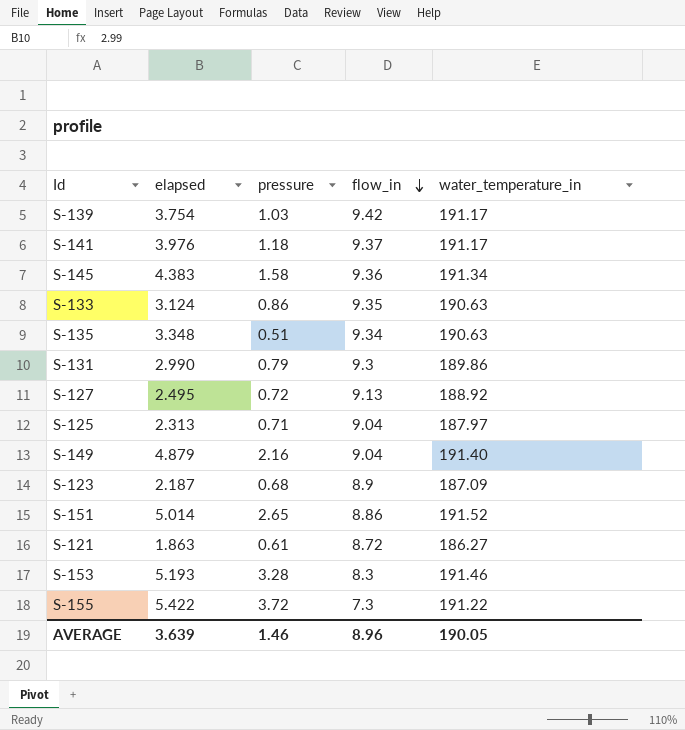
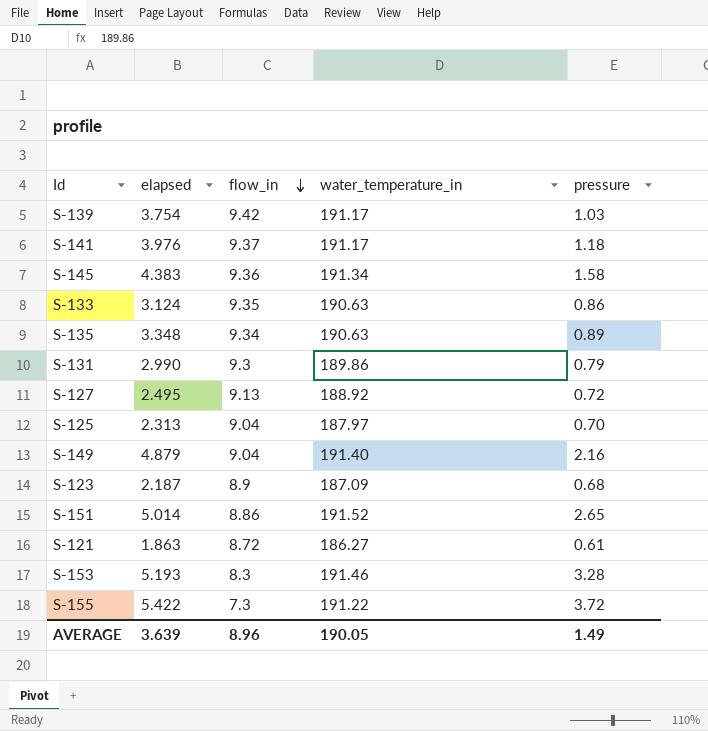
column pressure | position: 3 -> 5
S-135 | pressure: 0.51 -> 0.89
S-125 | pressure: 0.71 -> 0.70
AVERAGE | pressure: 1.46 -> 1.49

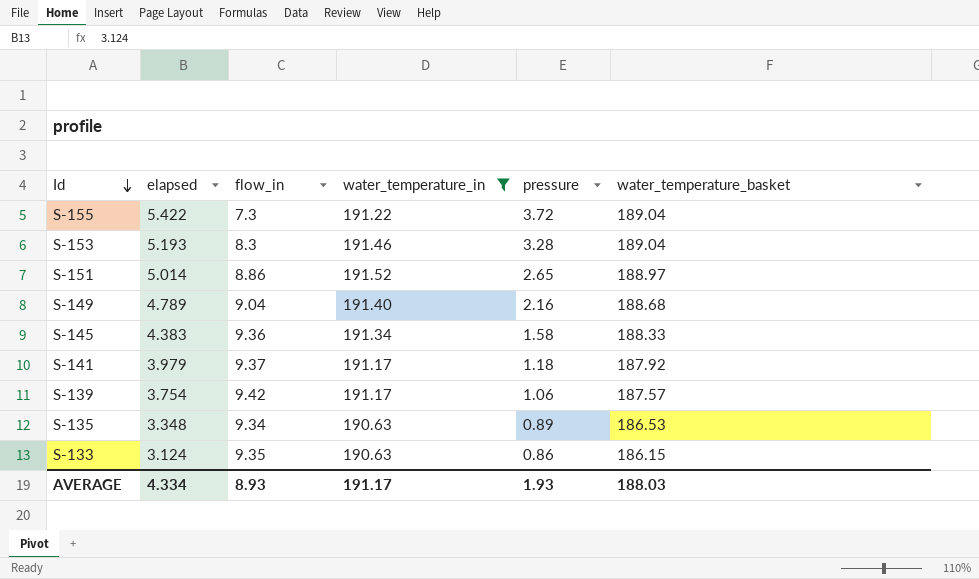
filter: none -> water_temperature_in >= 190.63
row order: flow_in descending -> Id descending
column water_temperature_basket | position: none -> 6
S-149 | elapsed: 4.879 -> 4.789
S-141 | elapsed: 3.976 -> 3.979
S-139 | pressure: 1.03 -> 1.06
AVERAGE | elapsed: 3.639 -> 4.334
AVERAGE | flow_in: 8.96 -> 8.93
AVERAGE | water_temperature_in: 190.05 -> 191.17
AVERAGE | pressure: 1.49 -> 1.93

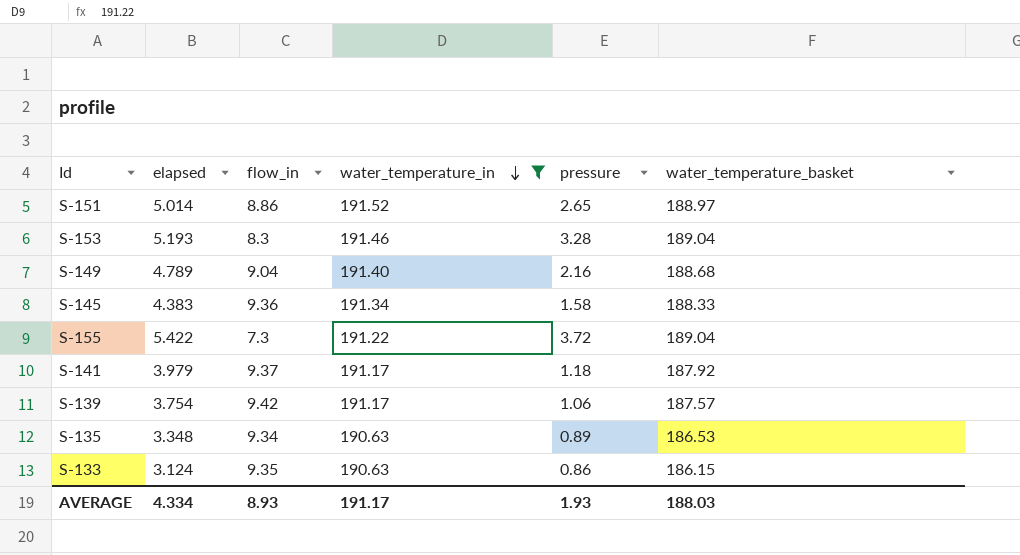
row order: Id descending -> water_temperature_in descending

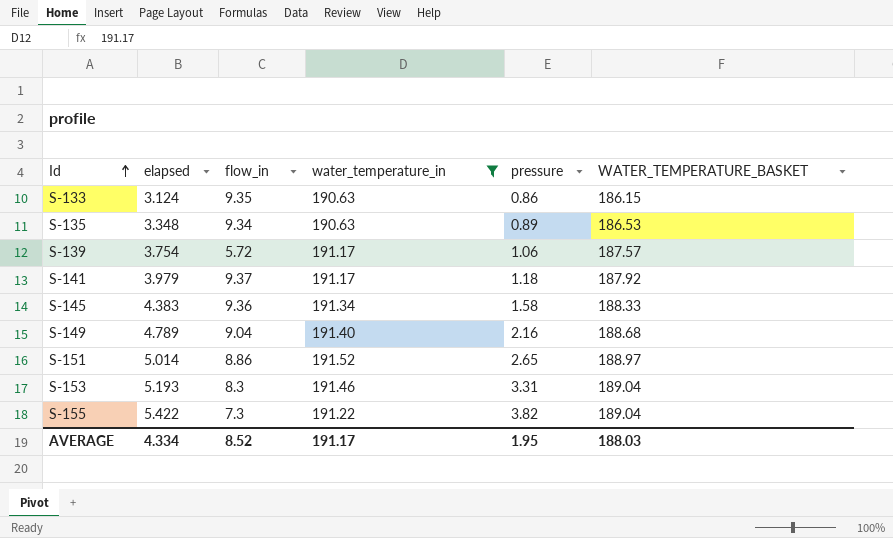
row order: water_temperature_in descending -> Id ascending
column name: water_temperature_basket -> WATER_TEMPERATURE_BASKET
S-139 | flow_in: 9.42 -> 5.72
S-153 | pressure: 3.28 -> 3.31
S-155 | pressure: 3.72 -> 3.82
AVERAGE | flow_in: 8.93 -> 8.52
AVERAGE | pressure: 1.93 -> 1.95

